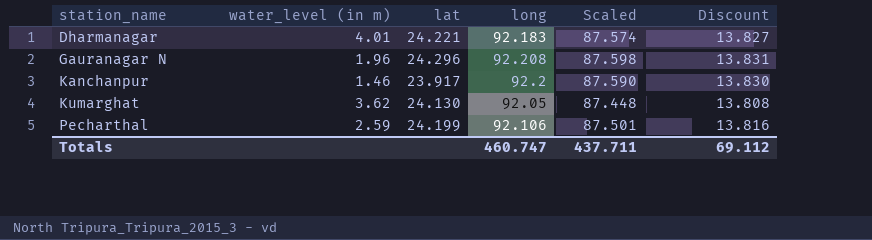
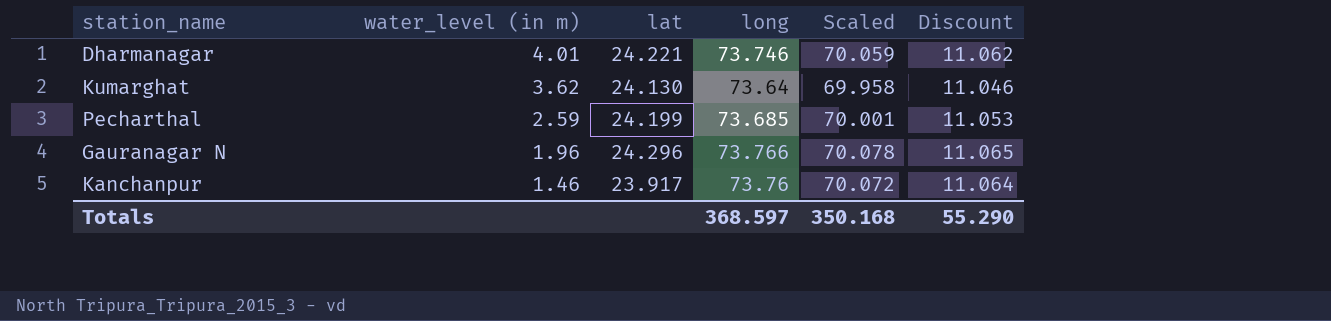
row order: station_name ascending -> water_level (in m) descending
Dharmanagar | long: 92.183 -> 73.746
Dharmanagar | Scaled: 87.574 -> 70.059
Dharmanagar | Discount: 13.827 -> 11.062
Kumarghat | long: 92.05 -> 73.64
Kumarghat | Scaled: 87.448 -> 69.958
Kumarghat | Discount: 13.808 -> 11.046
Pecharthal | long: 92.106 -> 73.685
Pecharthal | Scaled: 87.501 -> 70.001
Pecharthal | Discount: 13.816 -> 11.053
Gauranagar N | long: 92.208 -> 73.766
Gauranagar N | Scaled: 87.598 -> 70.078
Gauranagar N | Discount: 13.831 -> 11.065
Kanchanpur | long: 92.2 -> 73.76
Kanchanpur | Scaled: 87.590 -> 70.072
Kanchanpur | Discount: 13.830 -> 11.064
Totals | long: 460.747 -> 368.597
Totals | Scaled: 437.711 -> 350.168
Totals | Discount: 69.112 -> 55.290

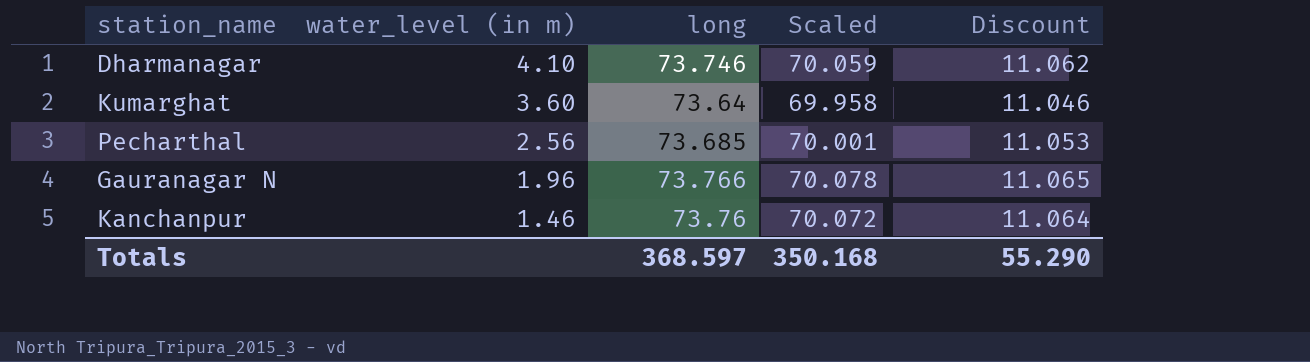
column lat | position: 3 -> none
Dharmanagar | water_level (in m): 4.01 -> 4.10
Kumarghat | water_level (in m): 3.62 -> 3.60
Pecharthal | water_level (in m): 2.59 -> 2.56

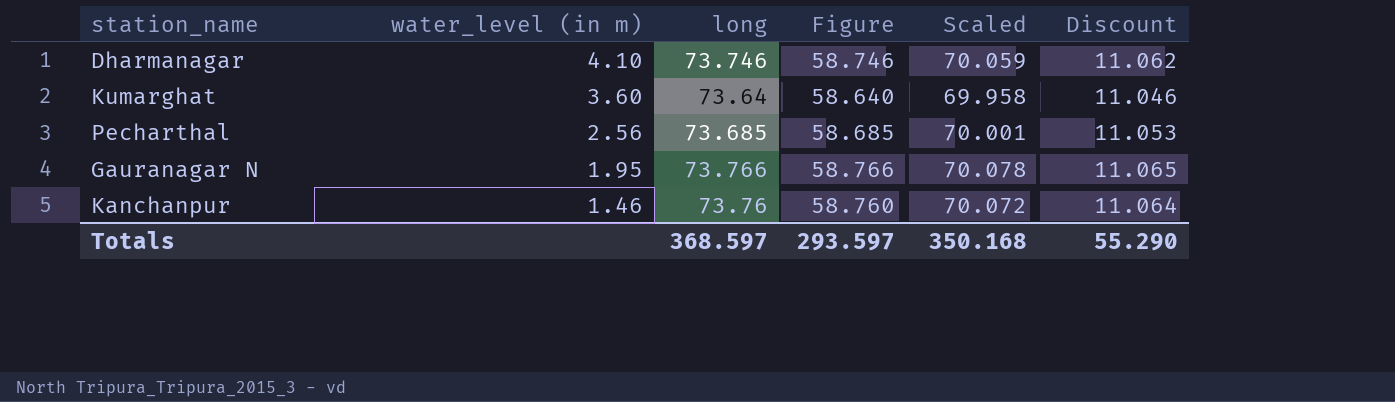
column Figure | formula: none -> [long] - 15
Gauranagar N | water_level (in m): 1.96 -> 1.95

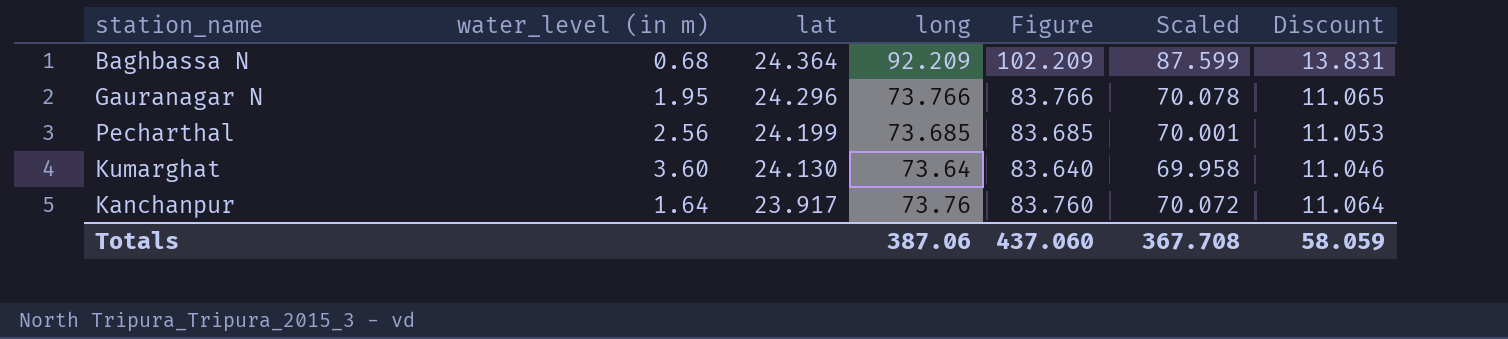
row order: water_level (in m) descending -> lat descending
column lat | position: none -> 3
column Figure | formula: [long] - 15 -> [long] + 10
row Dharmanagar: 4.10 | 73.746 | 58.746 | 70.059 | 11.062 -> none
row Baghbassa N: none -> 0.68 | 24.364 | 92.209 | 102.209 | 87.599 | 13.831
Kanchanpur | water_level (in m): 1.46 -> 1.64
Totals | long: 368.597 -> 387.06
Totals | Figure: 293.597 -> 437.060
Totals | Scaled: 350.168 -> 367.708
Totals | Discount: 55.290 -> 58.059

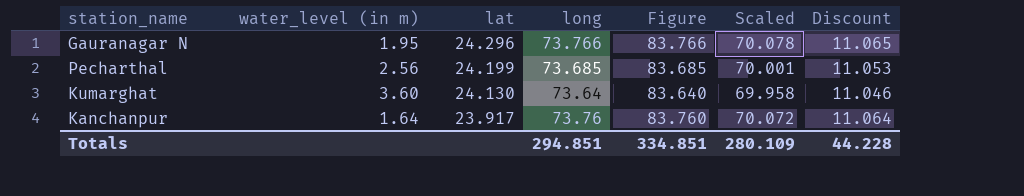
row Baghbassa N: 0.68 | 24.364 | 92.209 | 102.209 | 87.599 | 13.831 -> none
Totals | long: 387.06 -> 294.851
Totals | Figure: 437.060 -> 334.851
Totals | Scaled: 367.708 -> 280.109
Totals | Discount: 58.059 -> 44.228

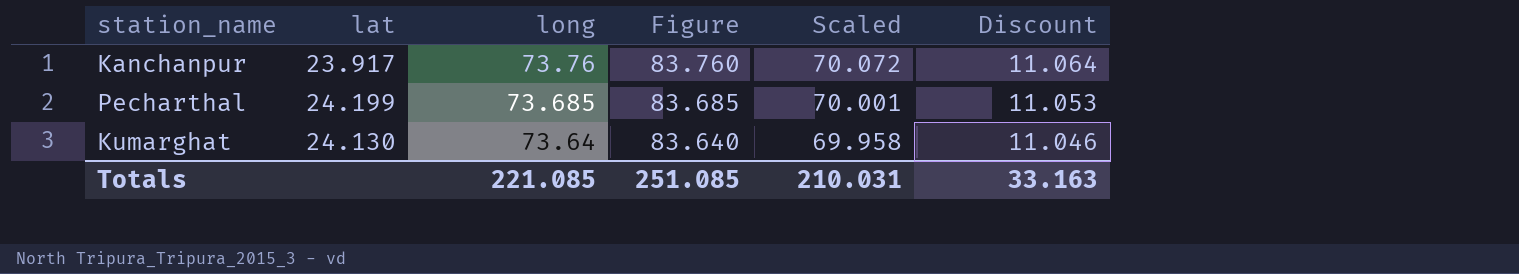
row order: lat descending -> long descending
column water_level (in m) | position: 2 -> none
row Gauranagar N: 1.95 | 24.296 | 73.766 | 83.766 | 70.078 | 11.065 -> none
Totals | long: 294.851 -> 221.085
Totals | Figure: 334.851 -> 251.085
Totals | Scaled: 280.109 -> 210.031
Totals | Discount: 44.228 -> 33.163

